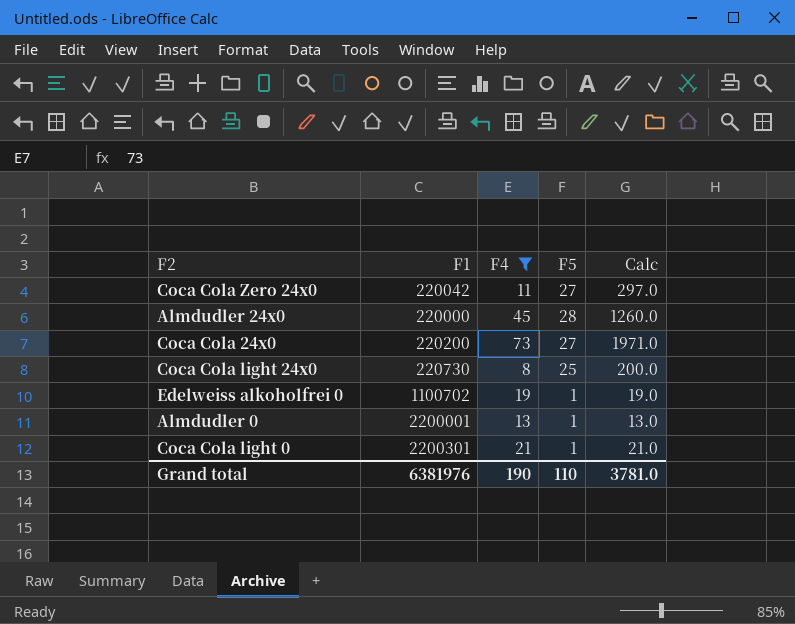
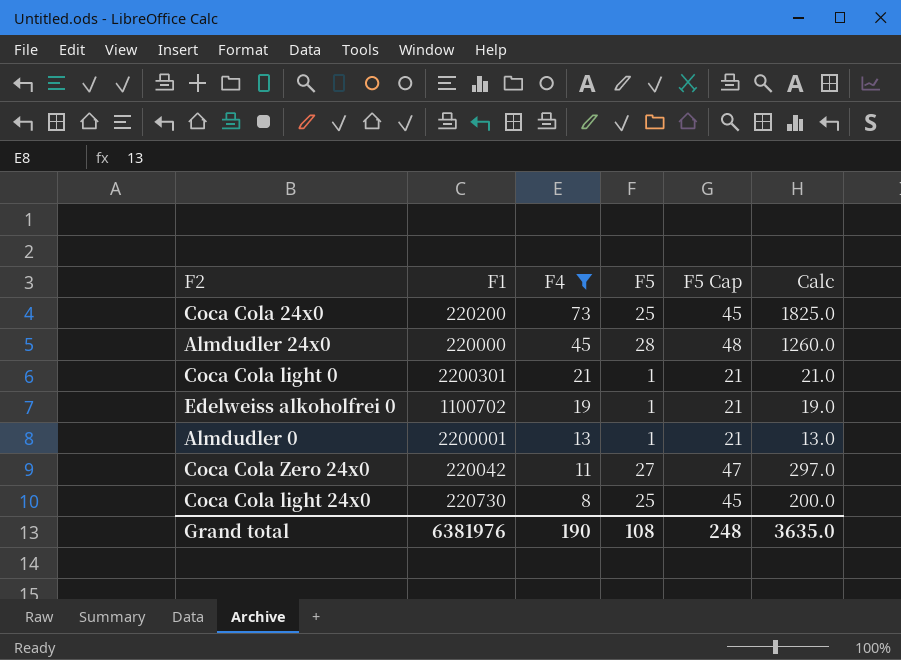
row order: none -> F4 descending
column F5 Cap | formula: none -> [F5] + 20
Coca Cola 24x0 | F5: 27 -> 25
Coca Cola 24x0 | Calc: 1971.0 -> 1825.0
Grand total | F5: 110 -> 108
Grand total | Calc: 3781.0 -> 3635.0

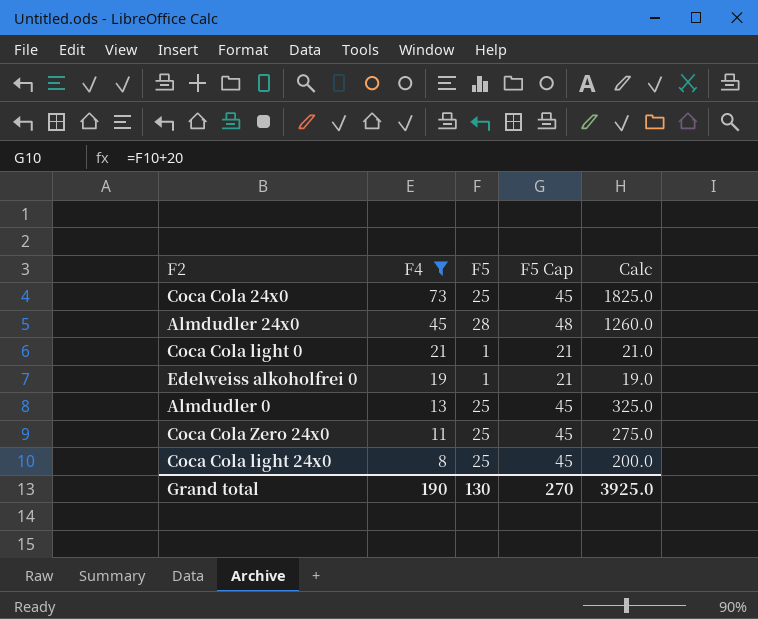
column F1 | position: 2 -> none
Almdudler 0 | F5: 1 -> 25
Almdudler 0 | F5 Cap: 21 -> 45
Almdudler 0 | Calc: 13.0 -> 325.0
Coca Cola Zero 24x0 | F5: 27 -> 25
Coca Cola Zero 24x0 | F5 Cap: 47 -> 45
Coca Cola Zero 24x0 | Calc: 297.0 -> 275.0
Grand total | F5: 108 -> 130
Grand total | F5 Cap: 248 -> 270
Grand total | Calc: 3635.0 -> 3925.0

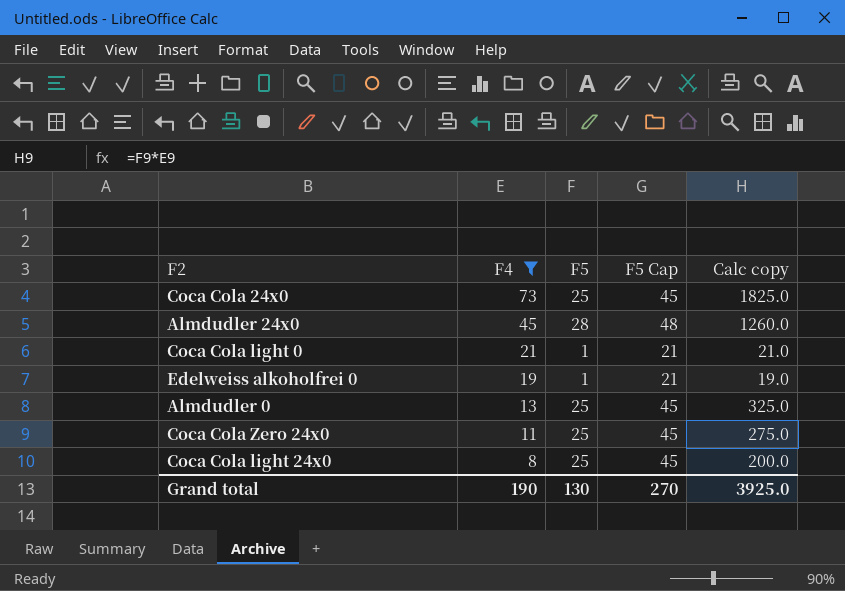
column name: Calc -> Calc copy

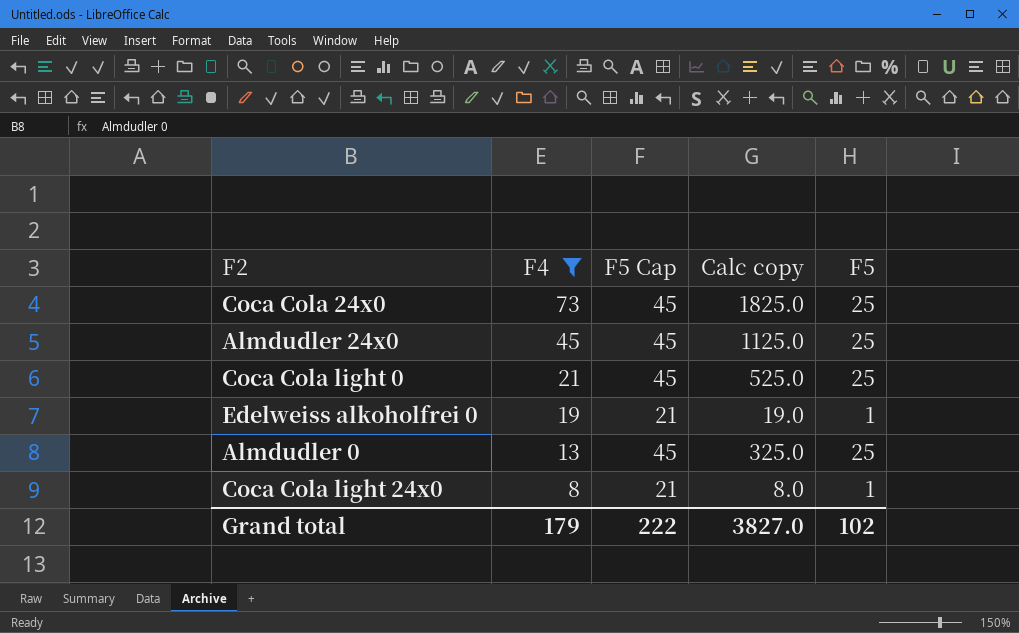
column F5 | position: 3 -> 5
row Coca Cola Zero 24x0: 11 | 25 | 45 | 275.0 -> none
Almdudler 24x0 | F5 Cap: 48 -> 45
Almdudler 24x0 | Calc copy: 1260.0 -> 1125.0
Almdudler 24x0 | F5: 28 -> 25
Coca Cola light 0 | F5 Cap: 21 -> 45
Coca Cola light 0 | Calc copy: 21.0 -> 525.0
Coca Cola light 0 | F5: 1 -> 25
Coca Cola light 24x0 | F5 Cap: 45 -> 21
Coca Cola light 24x0 | Calc copy: 200.0 -> 8.0
Coca Cola light 24x0 | F5: 25 -> 1
Grand total | F4: 190 -> 179
Grand total | F5 Cap: 270 -> 222
Grand total | Calc copy: 3925.0 -> 3827.0
Grand total | F5: 130 -> 102

